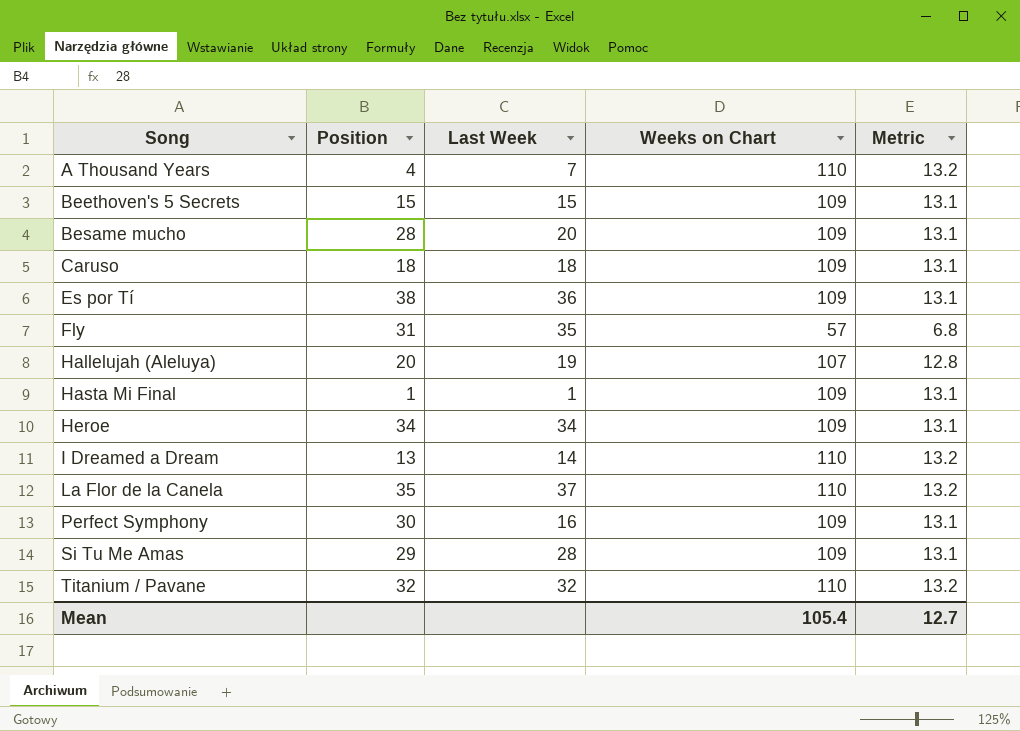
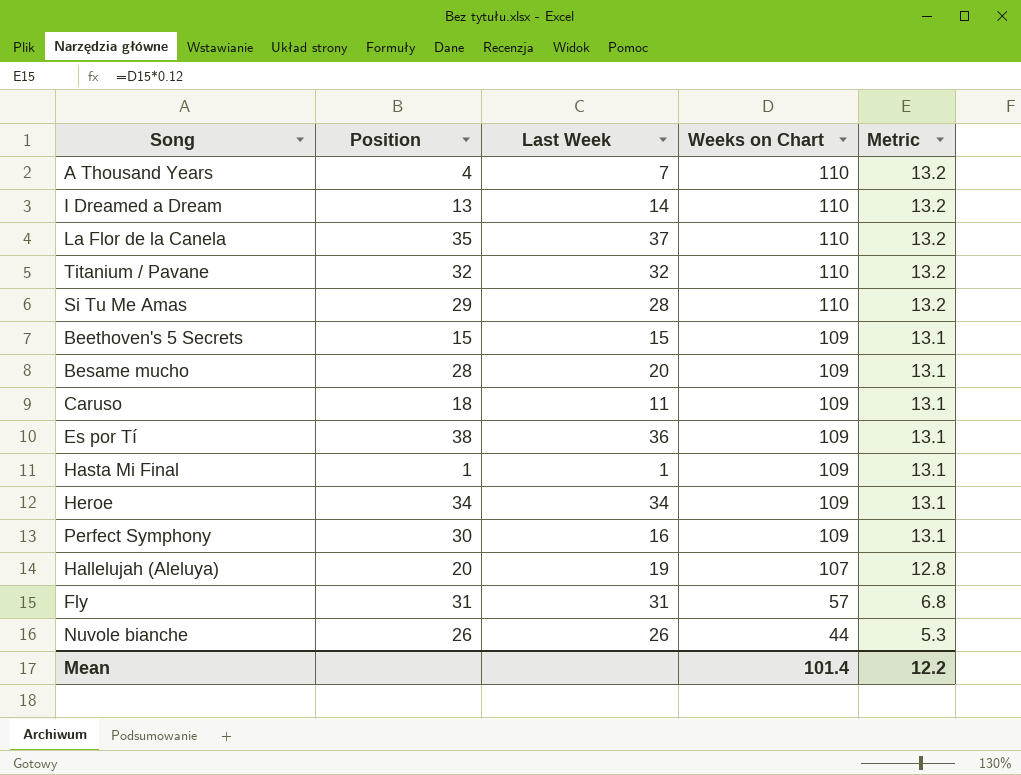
row order: Song ascending -> Weeks on Chart descending
Si Tu Me Amas | Weeks on Chart: 109 -> 110
Si Tu Me Amas | Metric: 13.1 -> 13.2
Caruso | Last Week: 18 -> 11
Fly | Last Week: 35 -> 31
row Nuvole bianche: none -> 26 | 26 | 44 | 5.3
Mean | Weeks on Chart: 105.4 -> 101.4
Mean | Metric: 12.7 -> 12.2

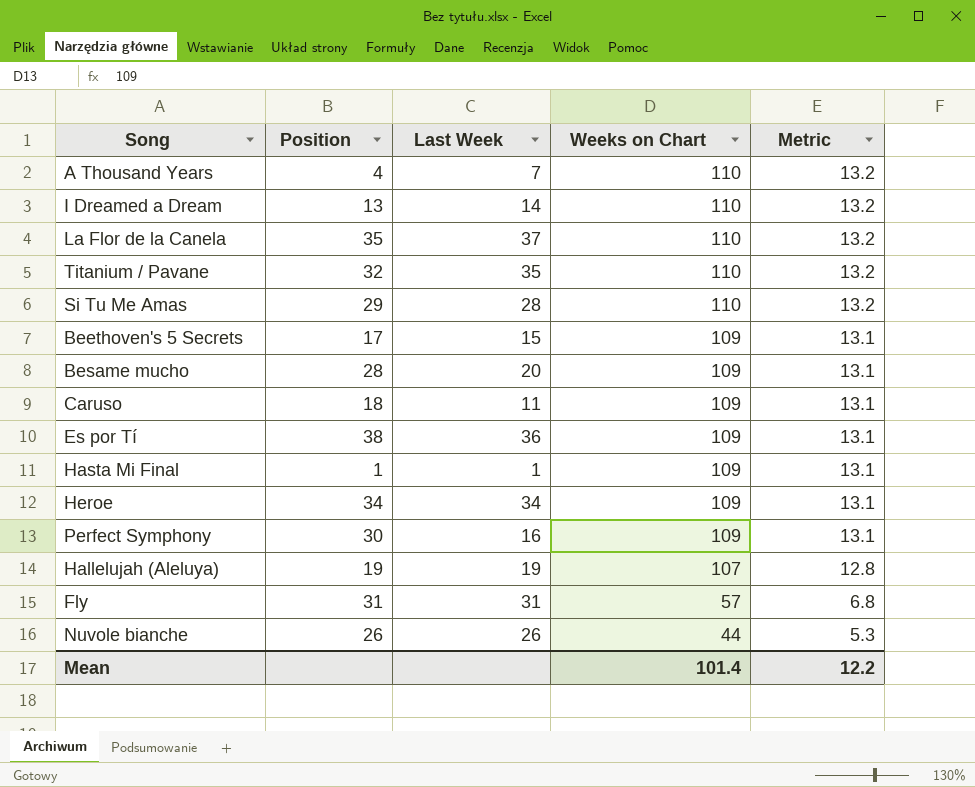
Titanium / Pavane | Last Week: 32 -> 35
Beethoven's 5 Secrets | Position: 15 -> 17
Hallelujah (Aleluya) | Position: 20 -> 19

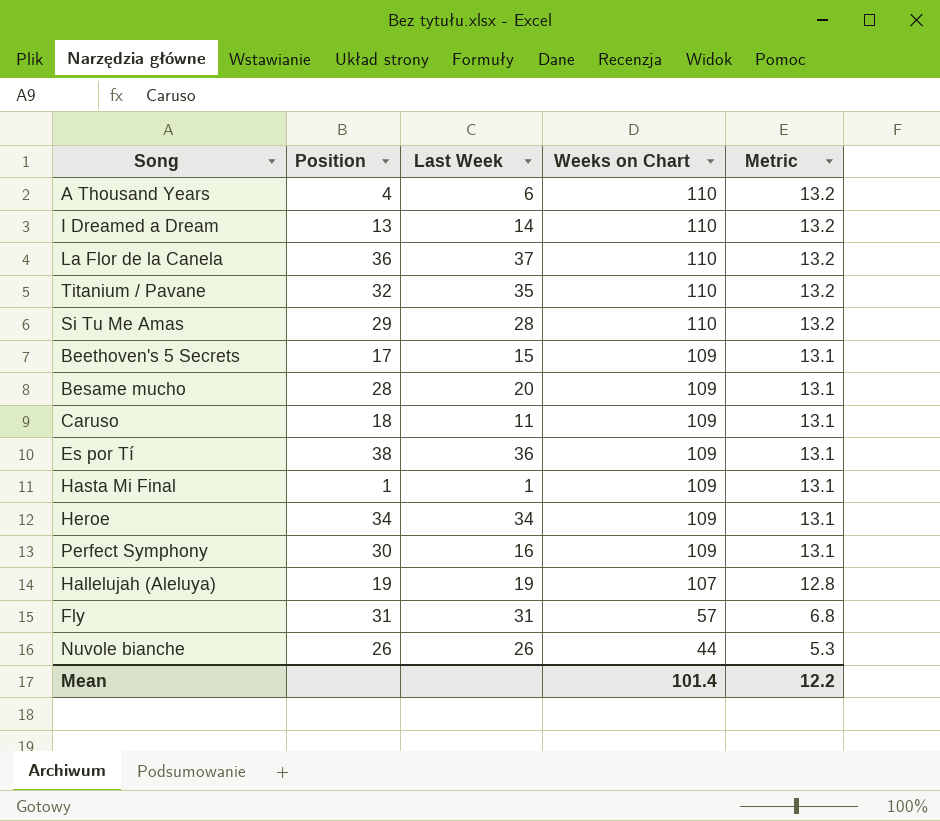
A Thousand Years | Last Week: 7 -> 6
La Flor de la Canela | Position: 35 -> 36

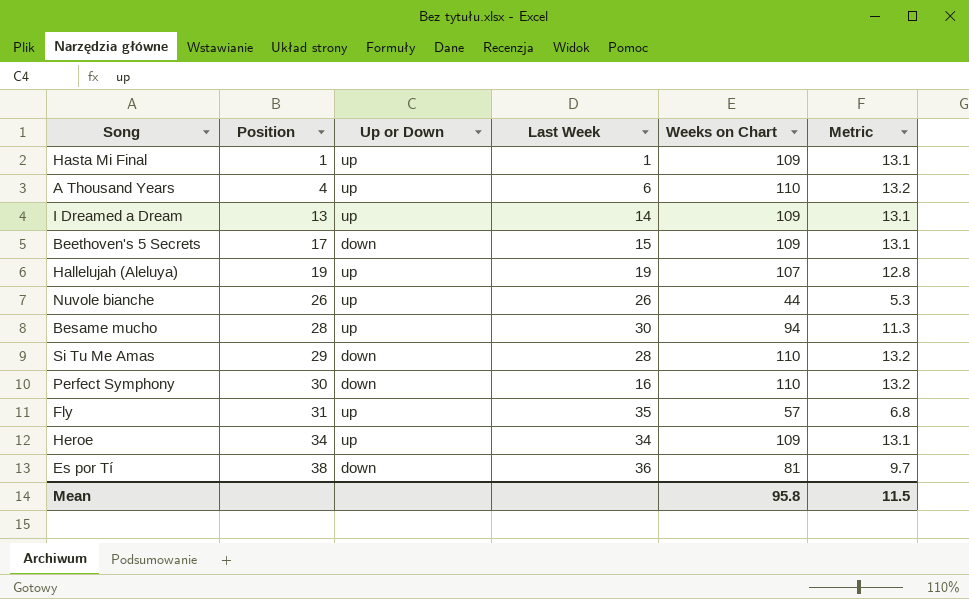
row order: Weeks on Chart descending -> Position ascending
column Up or Down | position: none -> 3
row La Flor de la Canela: 36 | 37 | 110 | 13.2 -> none
row Titanium / Pavane: 32 | 35 | 110 | 13.2 -> none
row Caruso: 18 | 11 | 109 | 13.1 -> none
I Dreamed a Dream | Weeks on Chart: 110 -> 109
I Dreamed a Dream | Metric: 13.2 -> 13.1
Besame mucho | Last Week: 20 -> 30
Besame mucho | Weeks on Chart: 109 -> 94
Besame mucho | Metric: 13.1 -> 11.3
Perfect Symphony | Weeks on Chart: 109 -> 110
Perfect Symphony | Metric: 13.1 -> 13.2
Fly | Last Week: 31 -> 35
Es por Tí | Weeks on Chart: 109 -> 81
Es por Tí | Metric: 13.1 -> 9.7
Mean | Weeks on Chart: 101.4 -> 95.8
Mean | Metric: 12.2 -> 11.5

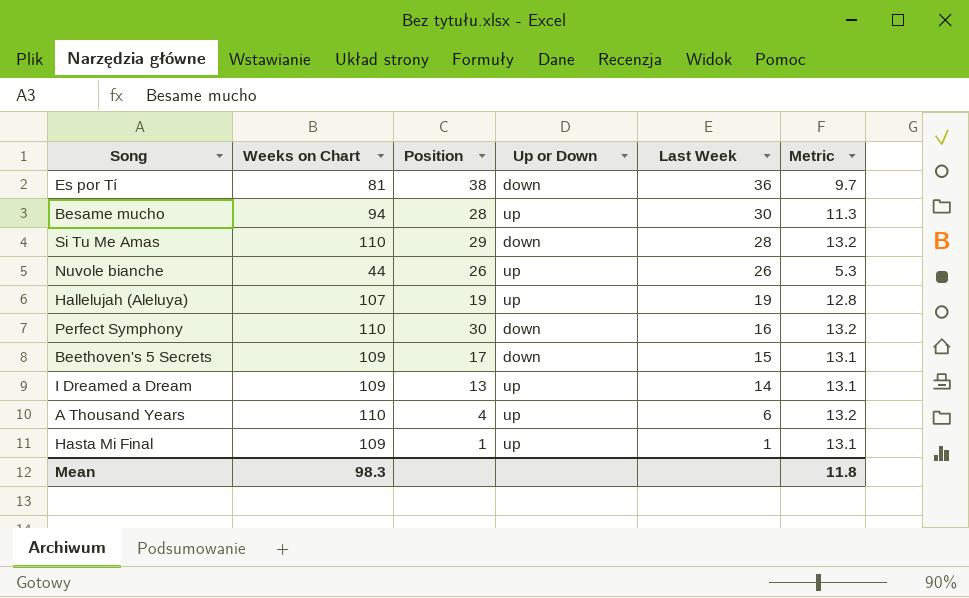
row order: Position ascending -> Last Week descending
column Weeks on Chart | position: 5 -> 2
row Fly: 31 | up | 35 | 57 | 6.8 -> none
row Heroe: 34 | up | 34 | 109 | 13.1 -> none
Mean | Weeks on Chart: 95.8 -> 98.3
Mean | Metric: 11.5 -> 11.8

